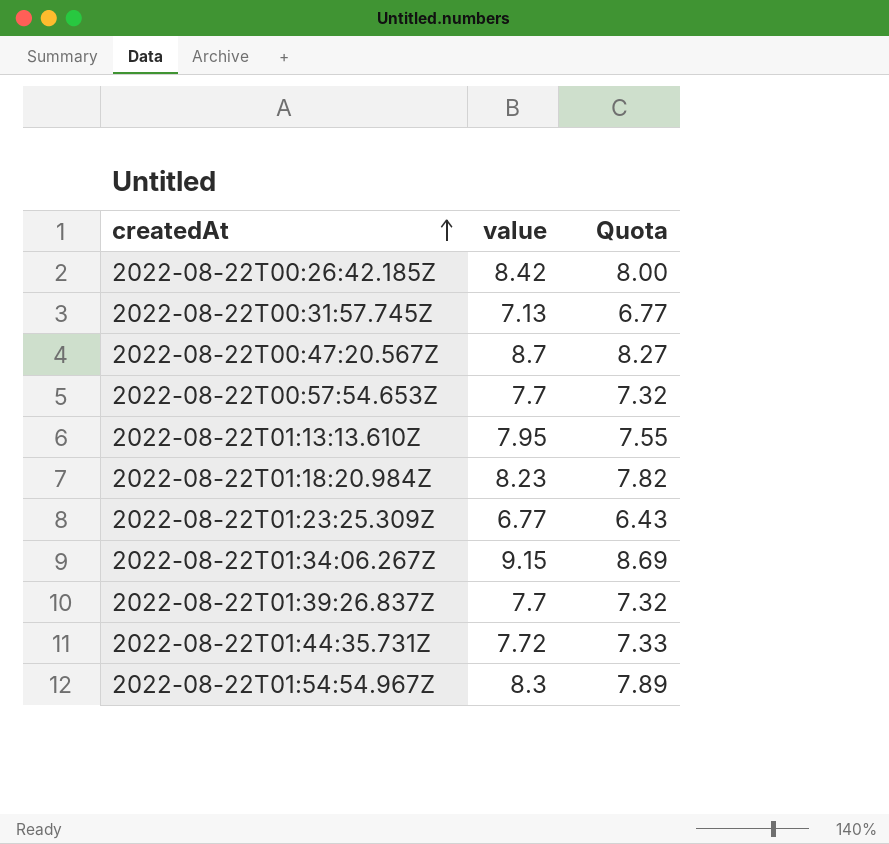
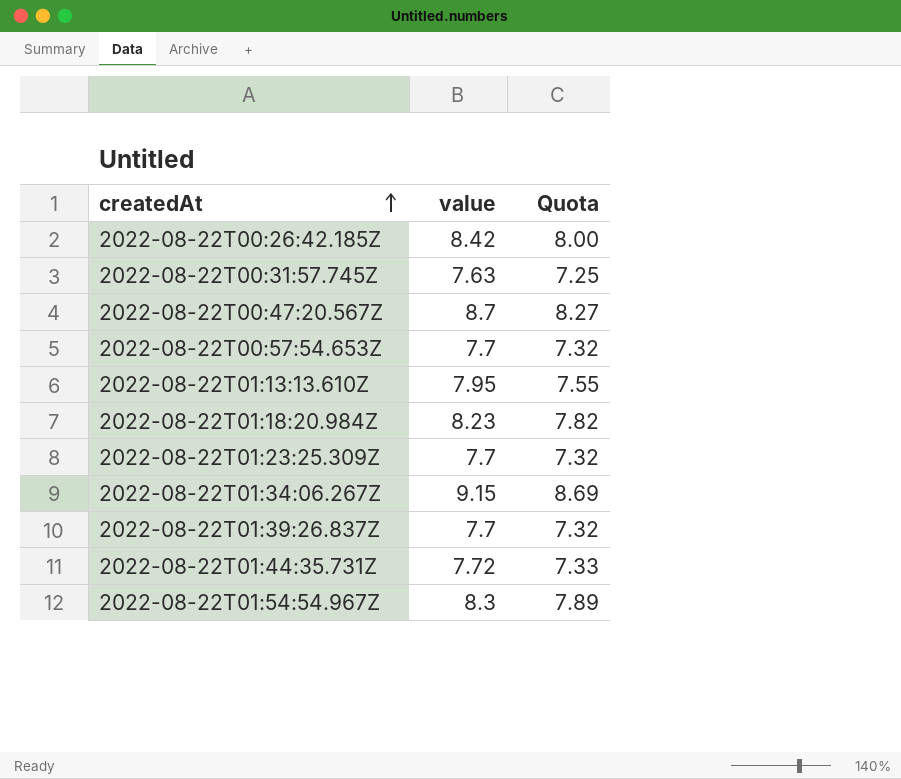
2022-08-22T00:31:57.745Z | value: 7.13 -> 7.63
2022-08-22T00:31:57.745Z | Quota: 6.77 -> 7.25
2022-08-22T01:23:25.309Z | value: 6.77 -> 7.7
2022-08-22T01:23:25.309Z | Quota: 6.43 -> 7.32

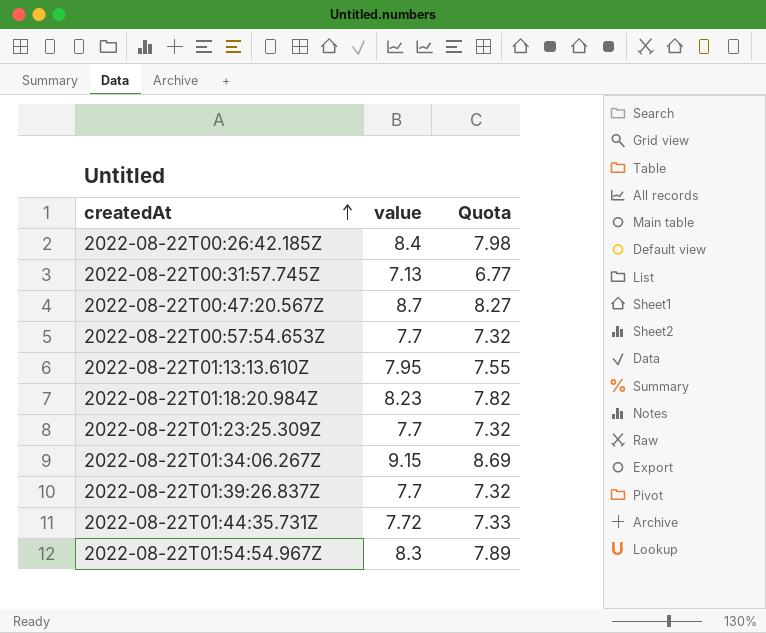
2022-08-22T00:26:42.185Z | value: 8.42 -> 8.4
2022-08-22T00:26:42.185Z | Quota: 8.00 -> 7.98
2022-08-22T00:31:57.745Z | value: 7.63 -> 7.13
2022-08-22T00:31:57.745Z | Quota: 7.25 -> 6.77

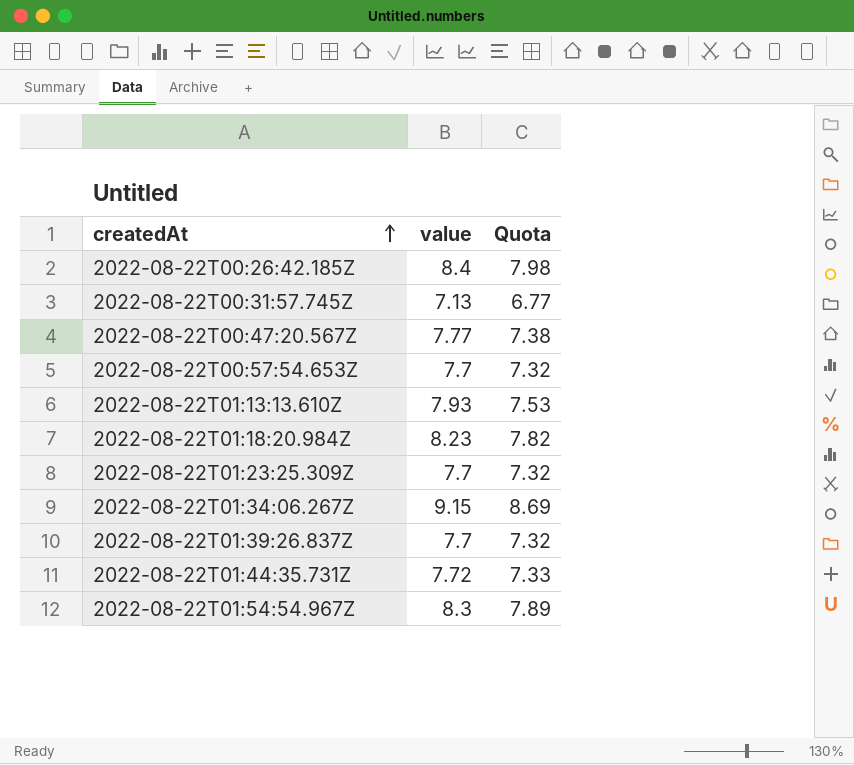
2022-08-22T00:47:20.567Z | value: 8.7 -> 7.77
2022-08-22T00:47:20.567Z | Quota: 8.27 -> 7.38
2022-08-22T01:13:13.610Z | value: 7.95 -> 7.93
2022-08-22T01:13:13.610Z | Quota: 7.55 -> 7.53

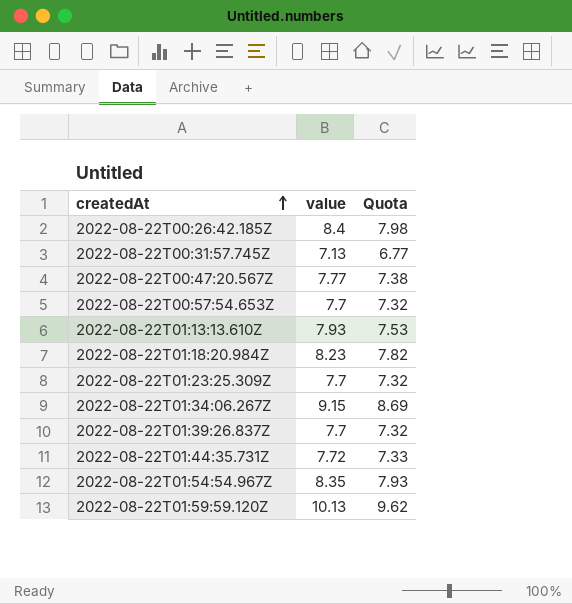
2022-08-22T01:54:54.967Z | value: 8.3 -> 8.35
2022-08-22T01:54:54.967Z | Quota: 7.89 -> 7.93
row 2022-08-22T01:59:59.120Z: none -> 10.13 | 9.62

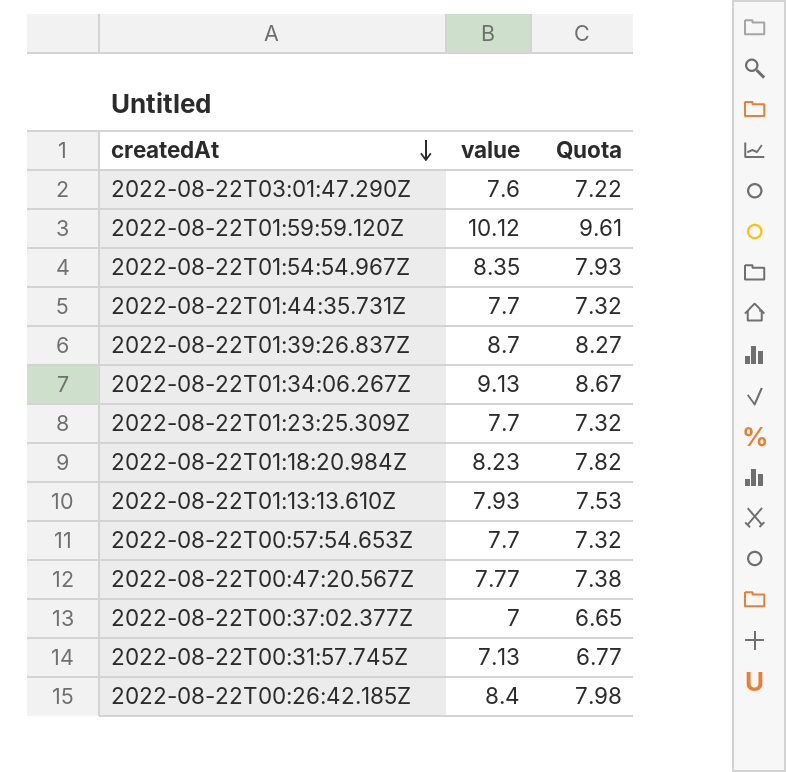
row order: createdAt ascending -> createdAt descending
row 2022-08-22T03:01:47.290Z: none -> 7.6 | 7.22
2022-08-22T01:59:59.120Z | value: 10.13 -> 10.12
2022-08-22T01:59:59.120Z | Quota: 9.62 -> 9.61
2022-08-22T01:44:35.731Z | value: 7.72 -> 7.7
2022-08-22T01:44:35.731Z | Quota: 7.33 -> 7.32
2022-08-22T01:39:26.837Z | value: 7.7 -> 8.7
2022-08-22T01:39:26.837Z | Quota: 7.32 -> 8.27
2022-08-22T01:34:06.267Z | value: 9.15 -> 9.13
2022-08-22T01:34:06.267Z | Quota: 8.69 -> 8.67
row 2022-08-22T00:37:02.377Z: none -> 7 | 6.65

